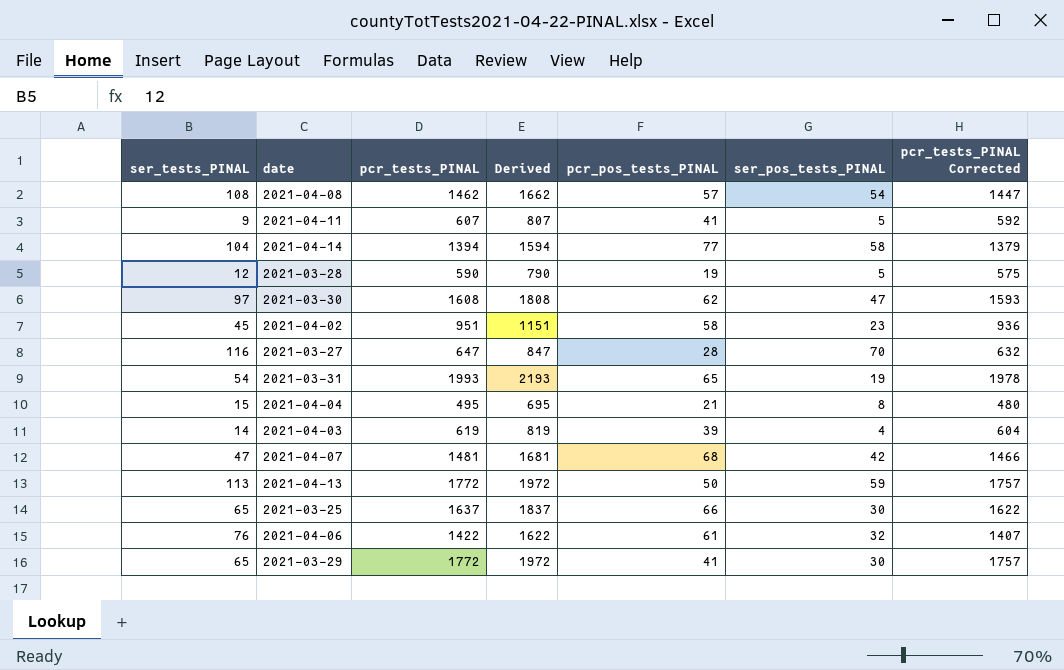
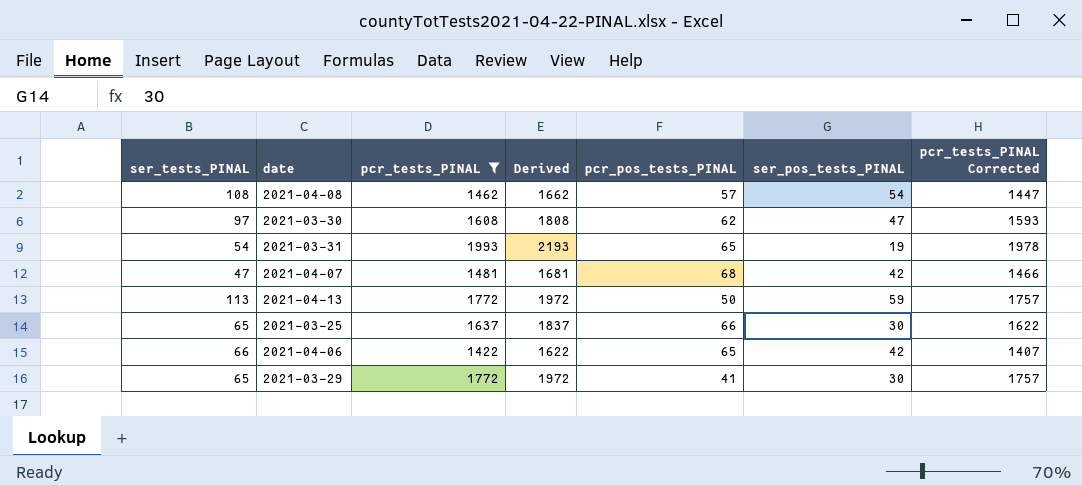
filter: none -> pcr_tests_PINAL >= 1422
2021-04-06 | ser_tests_PINAL: 76 -> 66
2021-04-06 | pcr_pos_tests_PINAL: 61 -> 65
2021-04-06 | ser_pos_tests_PINAL: 32 -> 42

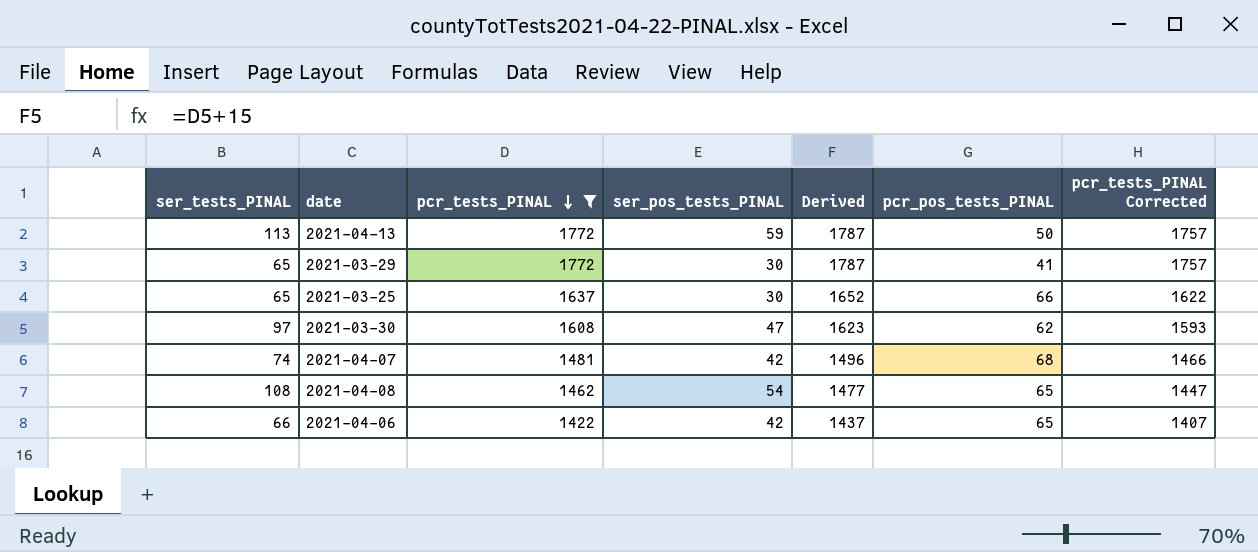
row order: none -> pcr_tests_PINAL descending
column ser_pos_tests_PINAL | position: 6 -> 4
column Derived | formula: [pcr_tests_PINAL] + 200 -> [pcr_tests_PINAL] + 15
row 2021-03-31: 54 | 1993 | 2193 | 65 | 19 | 1978 -> none
2021-04-07 | ser_tests_PINAL: 47 -> 74
2021-04-08 | pcr_pos_tests_PINAL: 57 -> 65

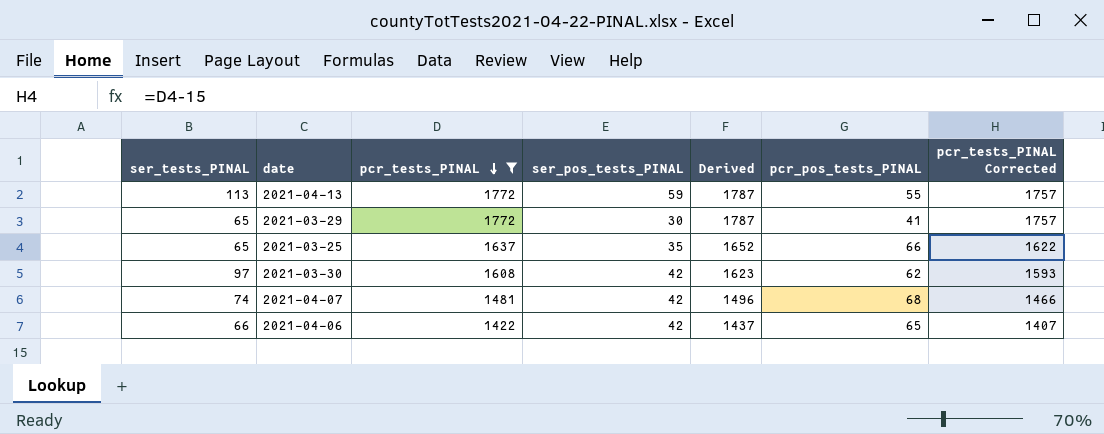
row 2021-04-08: 108 | 1462 | 54 | 1477 | 65 | 1447 -> none
2021-04-13 | pcr_pos_tests_PINAL: 50 -> 55
2021-03-25 | ser_pos_tests_PINAL: 30 -> 35
2021-03-30 | ser_pos_tests_PINAL: 47 -> 42

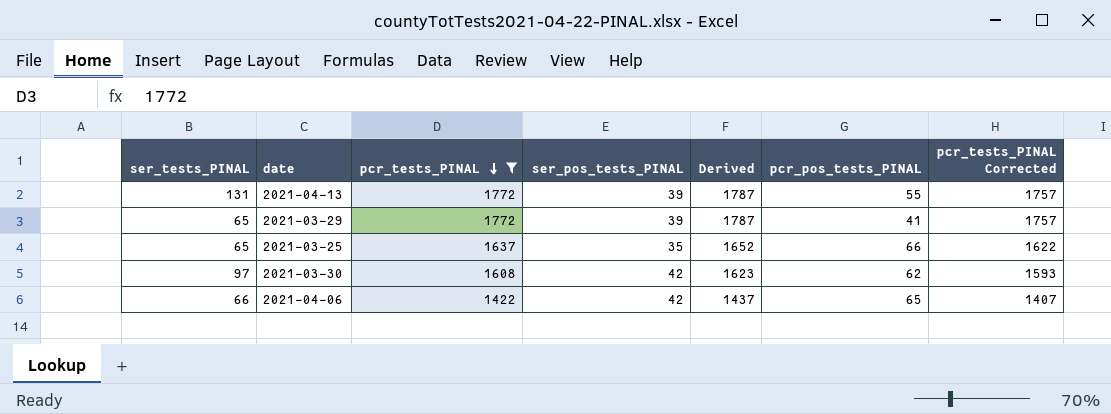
row 2021-04-07: 74 | 1481 | 42 | 1496 | 68 | 1466 -> none
2021-04-13 | ser_tests_PINAL: 113 -> 131
2021-04-13 | ser_pos_tests_PINAL: 59 -> 39
2021-03-29 | ser_pos_tests_PINAL: 30 -> 39

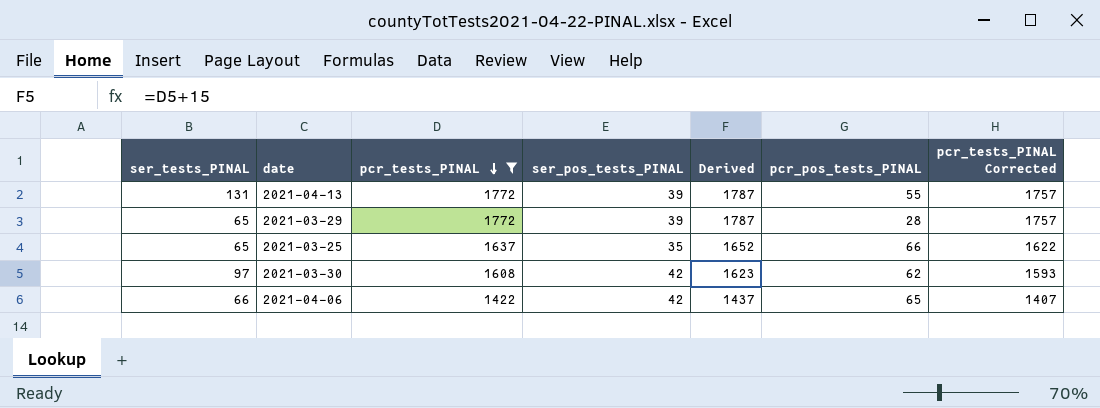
2021-03-29 | pcr_pos_tests_PINAL: 41 -> 28

